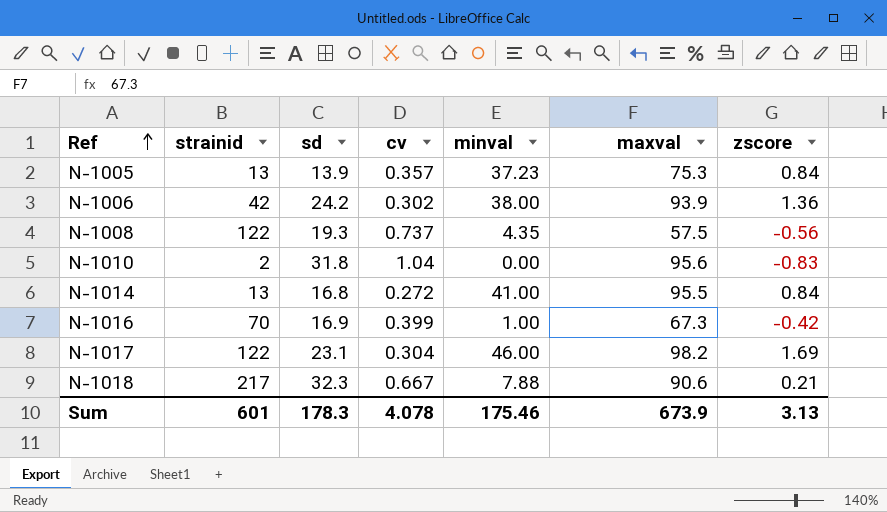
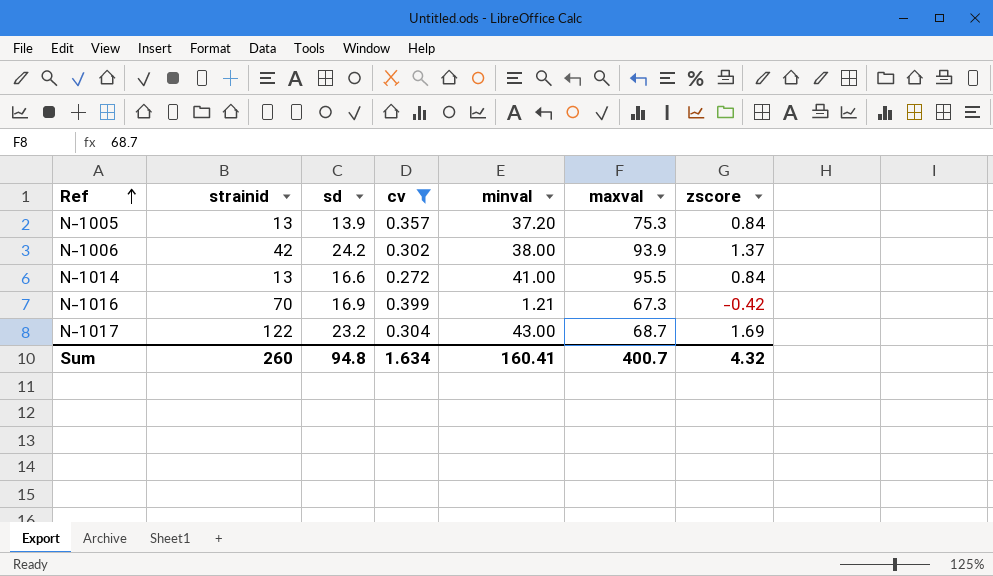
filter: none -> cv <= 0.399
N-1005 | minval: 37.23 -> 37.20
N-1006 | zscore: 1.36 -> 1.37
N-1014 | sd: 16.8 -> 16.6
N-1016 | minval: 1.00 -> 1.21
N-1017 | sd: 23.1 -> 23.2
N-1017 | minval: 46.00 -> 43.00
N-1017 | maxval: 98.2 -> 68.7
Sum | strainid: 601 -> 260
Sum | sd: 178.3 -> 94.8
Sum | cv: 4.078 -> 1.634
Sum | minval: 175.46 -> 160.41
Sum | maxval: 673.9 -> 400.7
Sum | zscore: 3.13 -> 4.32

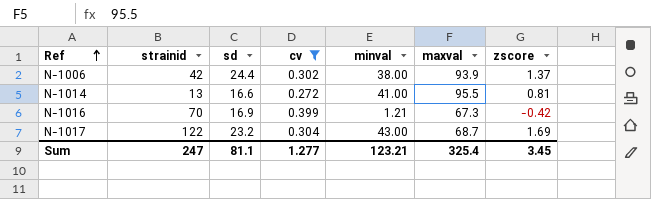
row N-1005: 13 | 13.9 | 0.357 | 37.20 | 75.3 | 0.84 -> none
N-1006 | sd: 24.2 -> 24.4
N-1014 | zscore: 0.84 -> 0.81
Sum | strainid: 260 -> 247
Sum | sd: 94.8 -> 81.1
Sum | cv: 1.634 -> 1.277
Sum | minval: 160.41 -> 123.21
Sum | maxval: 400.7 -> 325.4
Sum | zscore: 4.32 -> 3.45

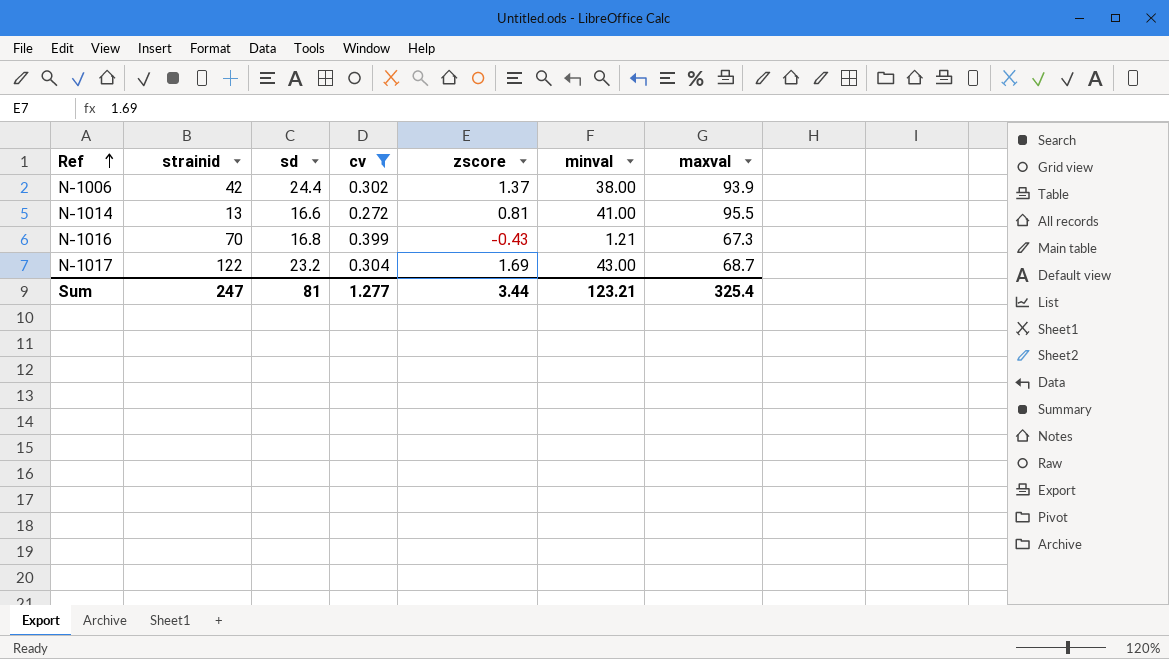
column zscore | position: 7 -> 5
N-1016 | sd: 16.9 -> 16.8
N-1016 | zscore: -0.42 -> -0.43
Sum | sd: 81.1 -> 81
Sum | zscore: 3.45 -> 3.44

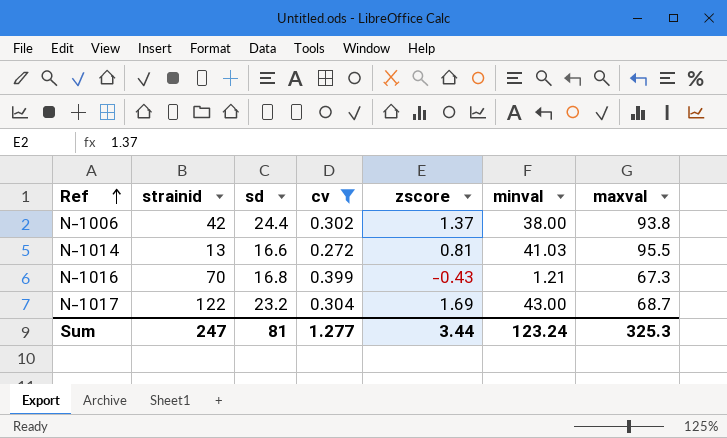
N-1006 | maxval: 93.9 -> 93.8
N-1014 | minval: 41.00 -> 41.03
Sum | minval: 123.21 -> 123.24
Sum | maxval: 325.4 -> 325.3

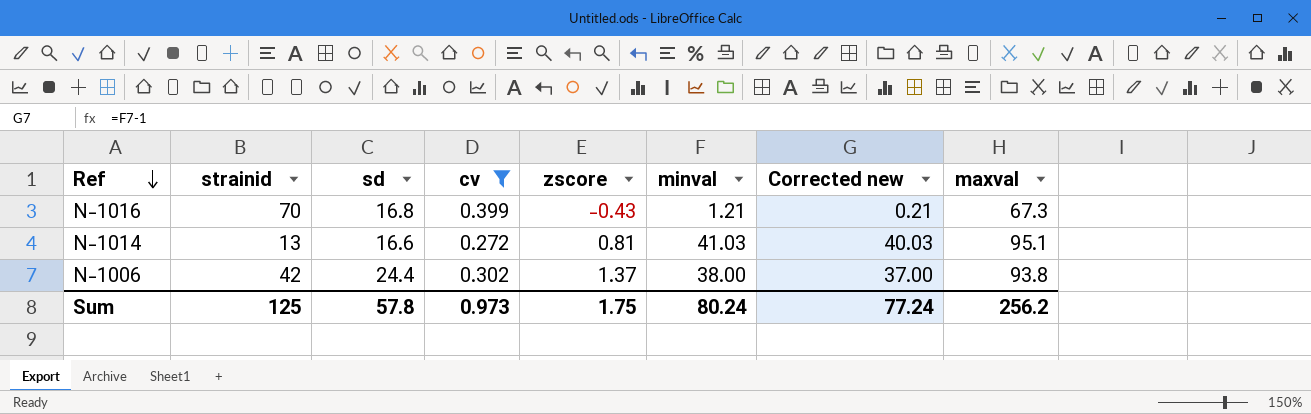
row order: Ref ascending -> Ref descending
column Corrected new | formula: none -> [minval] - 1
row N-1017: 122 | 23.2 | 0.304 | 1.69 | 43.00 | 68.7 -> none
N-1014 | maxval: 95.5 -> 95.1
Sum | strainid: 247 -> 125
Sum | sd: 81 -> 57.8
Sum | cv: 1.277 -> 0.973
Sum | zscore: 3.44 -> 1.75
Sum | minval: 123.24 -> 80.24
Sum | maxval: 325.3 -> 256.2

